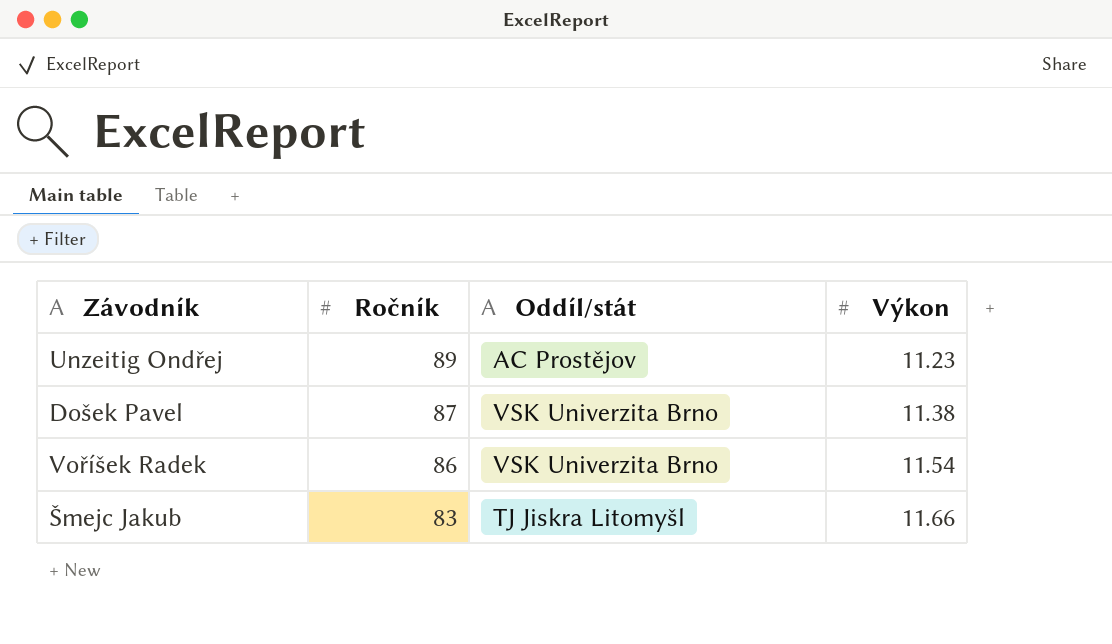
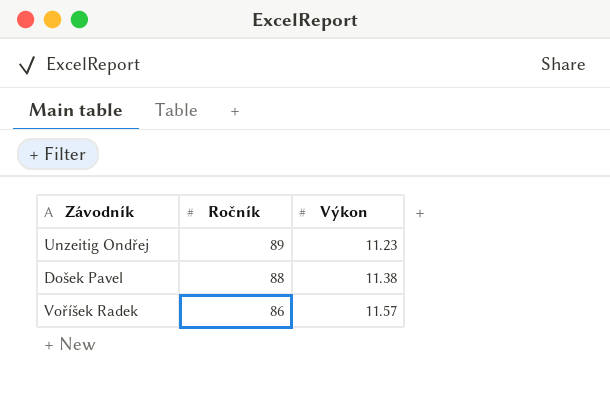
column Oddíl/stát | position: 3 -> none
row Šmejc Jakub: 83 | TJ Jiskra Litomyšl | 11.66 -> none
Došek Pavel | Ročník: 87 -> 88
Voříšek Radek | Výkon: 11.54 -> 11.57

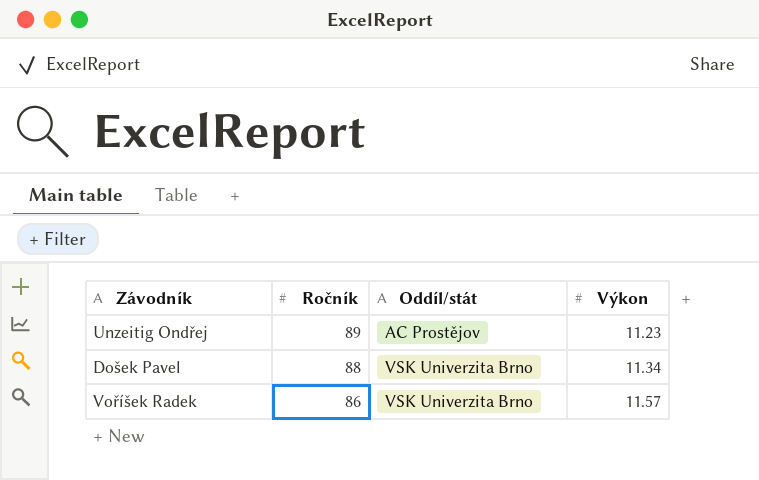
column Oddíl/stát | position: none -> 3
Došek Pavel | Výkon: 11.38 -> 11.34

